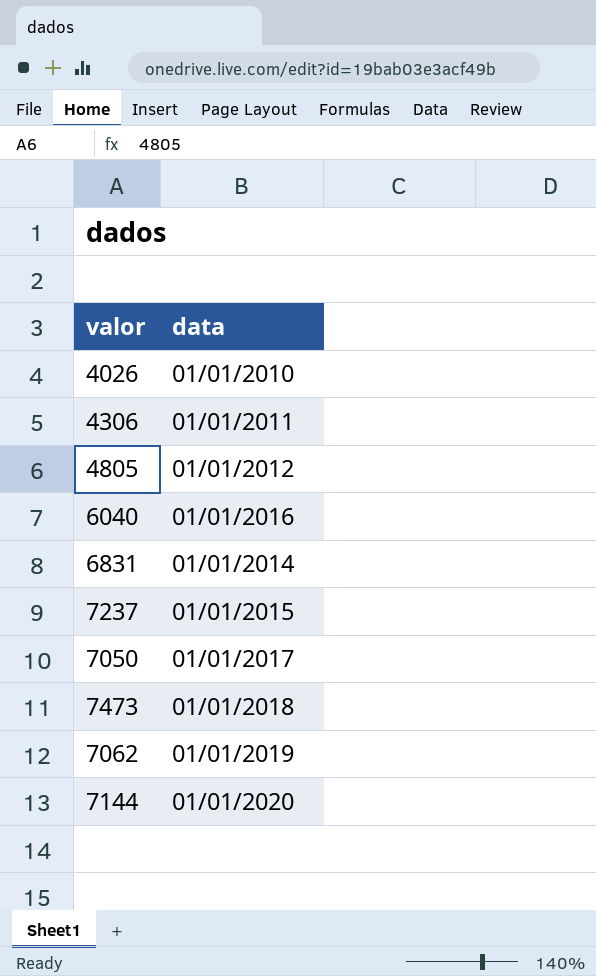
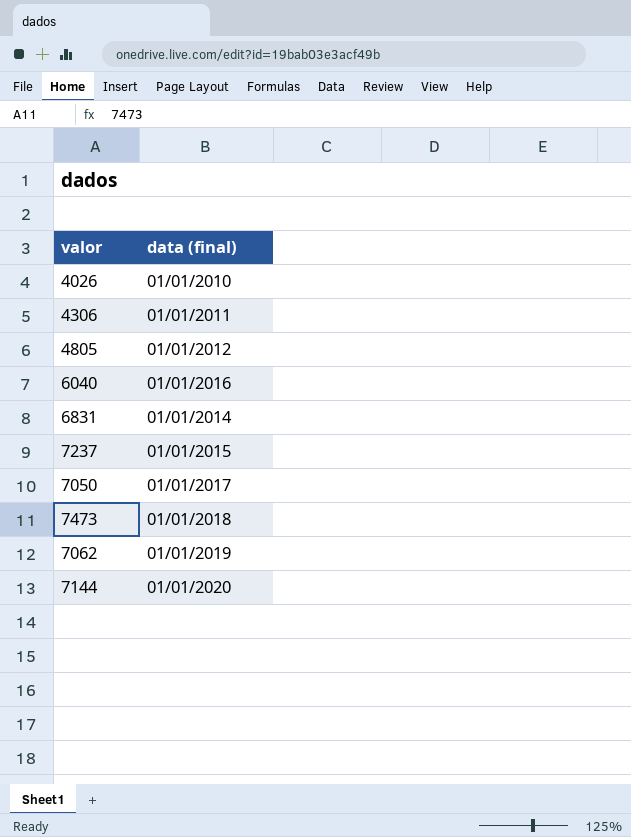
column name: data -> data (final)

